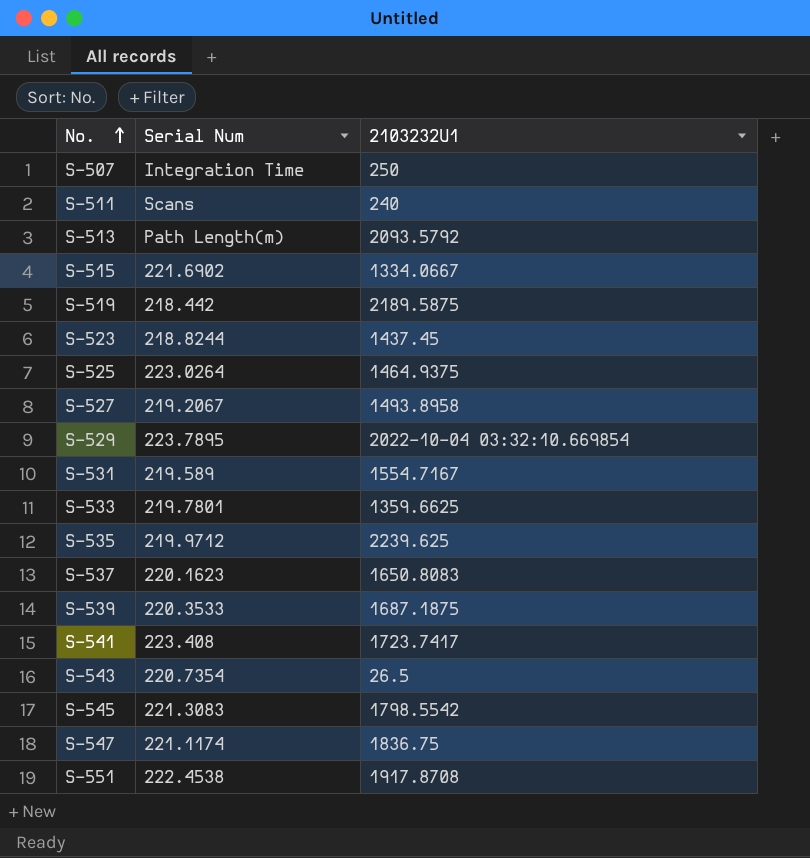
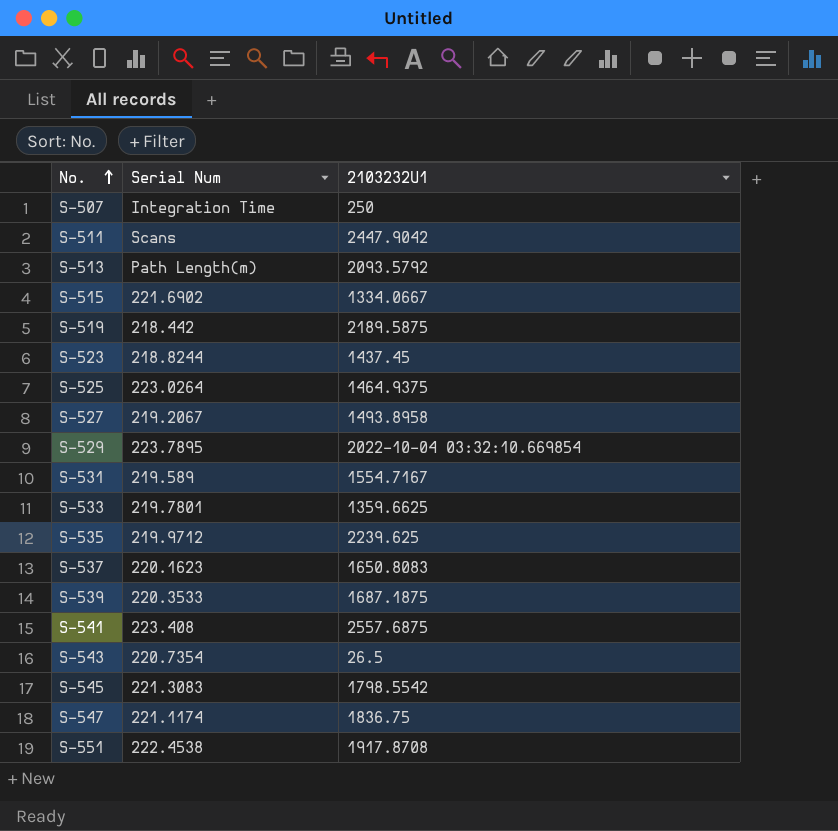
S-511 | 2103232U1: 240 -> 2447.9042
S-541 | 2103232U1: 1723.7417 -> 2557.6875

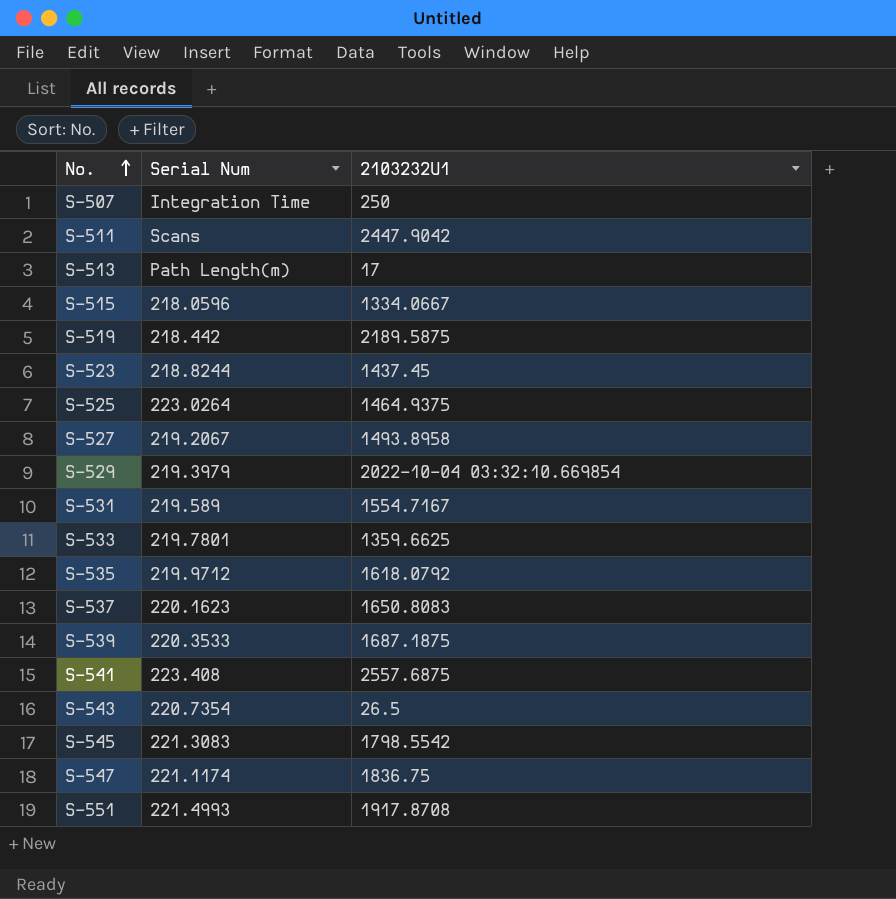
S-513 | 2103232U1: 2093.5792 -> 17
S-515 | Serial Num: 221.6902 -> 218.0596
S-529 | Serial Num: 223.7895 -> 219.3979
S-535 | 2103232U1: 2239.625 -> 1618.0792
S-551 | Serial Num: 222.4538 -> 221.4993

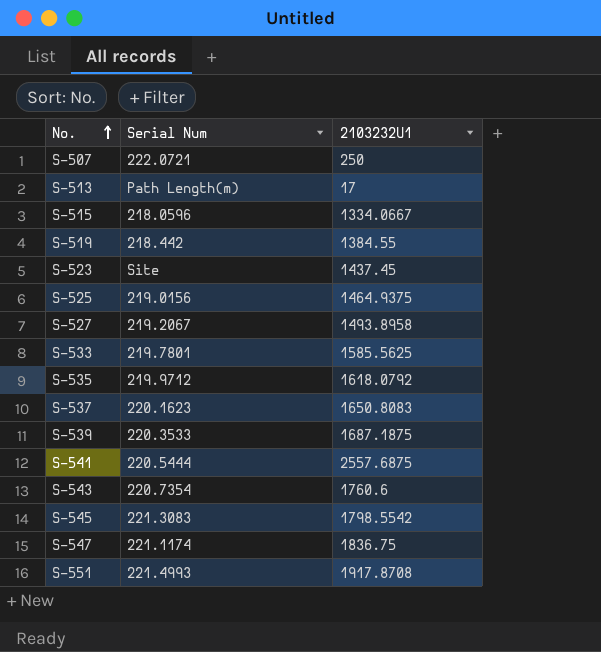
row S-511: Scans | 2447.9042 -> none
row S-529: 219.3979 | 2022-10-04 03:32:10.669854 -> none
row S-531: 219.589 | 1554.7167 -> none
S-507 | Serial Num: Integration Time -> 222.0721
S-519 | 2103232U1: 2189.5875 -> 1384.55
S-523 | Serial Num: 218.8244 -> Site
S-525 | Serial Num: 223.0264 -> 219.0156
S-533 | 2103232U1: 1359.6625 -> 1585.5625
S-541 | Serial Num: 223.408 -> 220.5444
S-543 | 2103232U1: 26.5 -> 1760.6

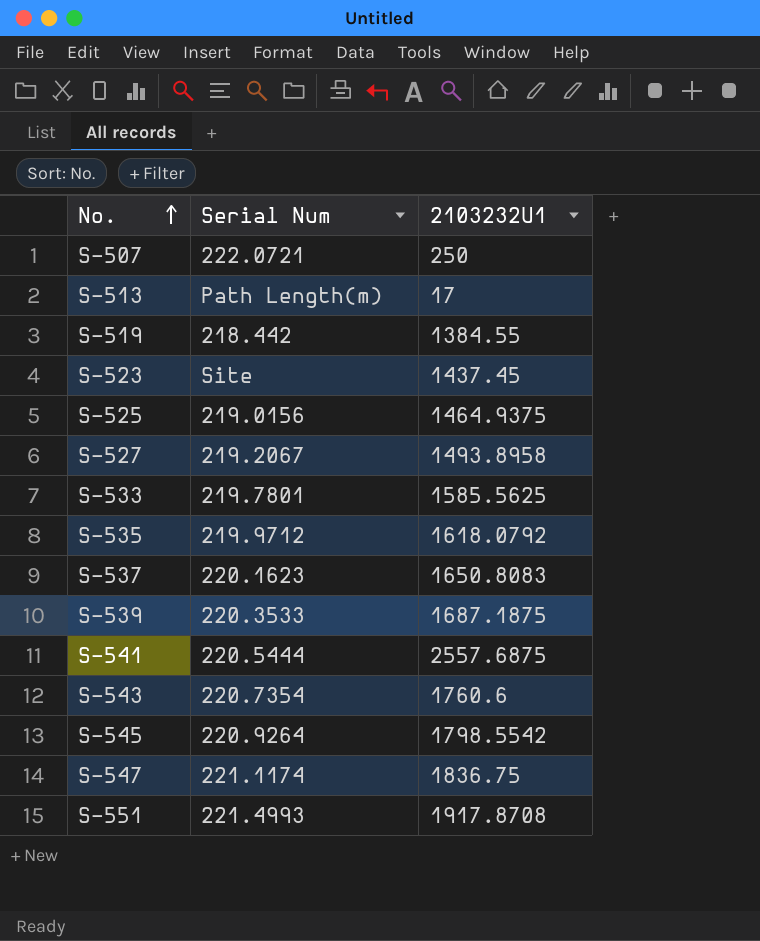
row S-515: 218.0596 | 1334.0667 -> none
S-545 | Serial Num: 221.3083 -> 220.9264

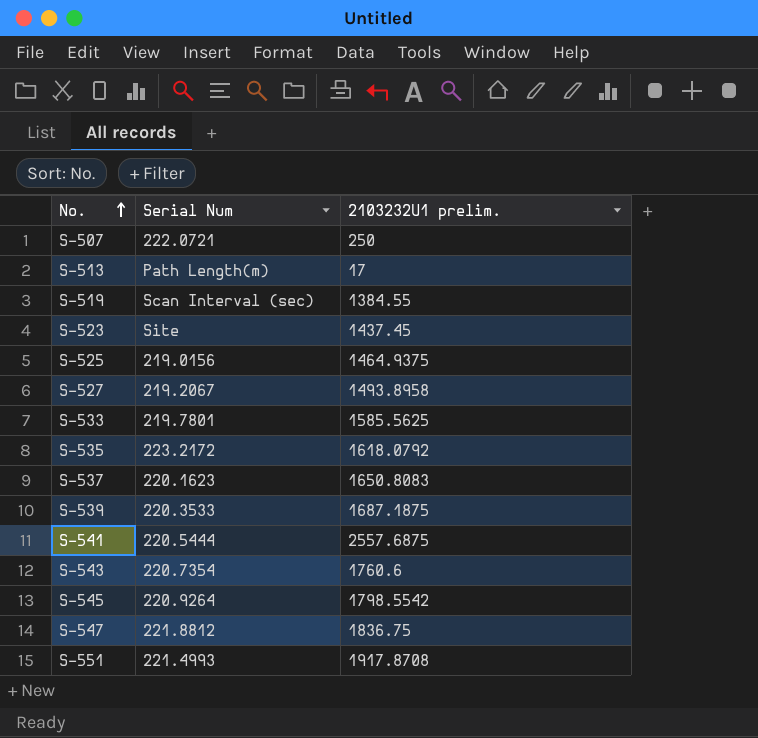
column name: 2103232U1 -> 2103232U1 prelim.
S-519 | Serial Num: 218.442 -> Scan Interval (sec)
S-535 | Serial Num: 219.9712 -> 223.2172
S-547 | Serial Num: 221.1174 -> 221.8812

